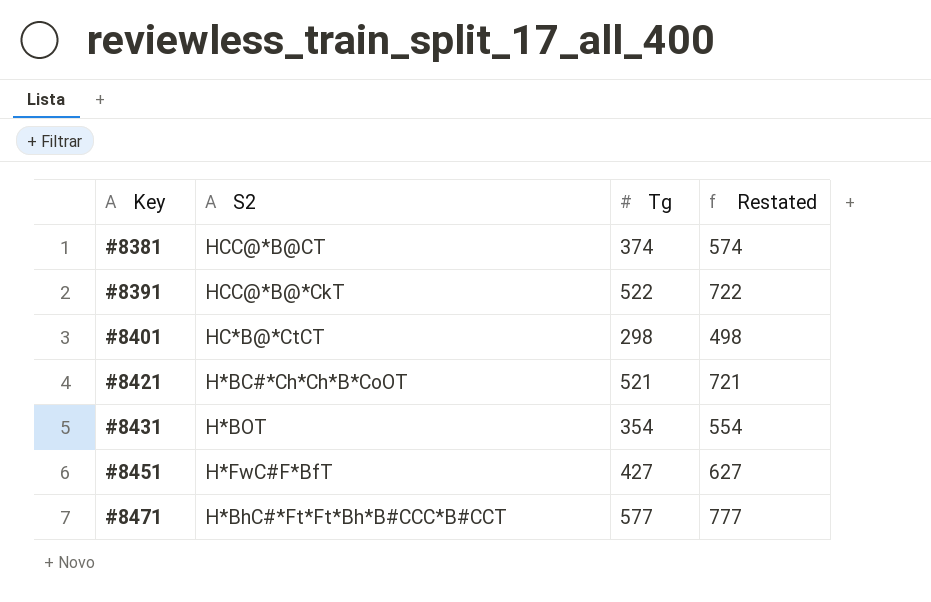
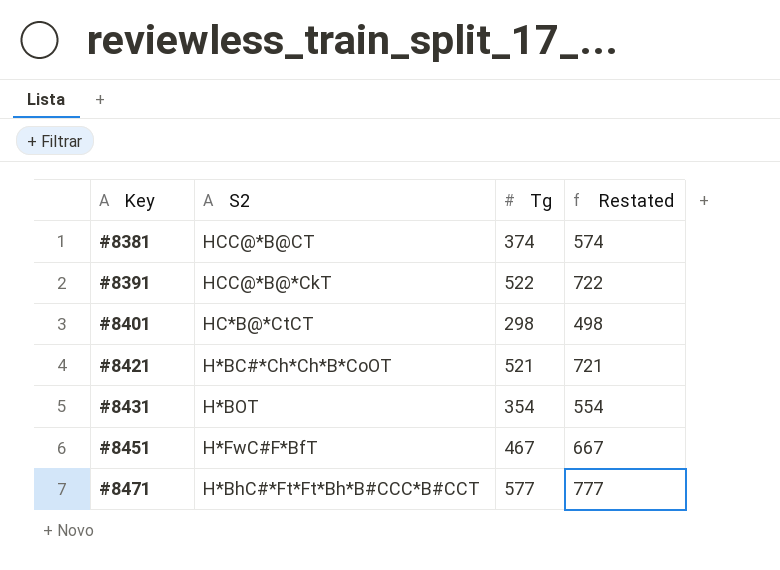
#8451 | Tg: 427 -> 467
#8451 | Restated: 627 -> 667

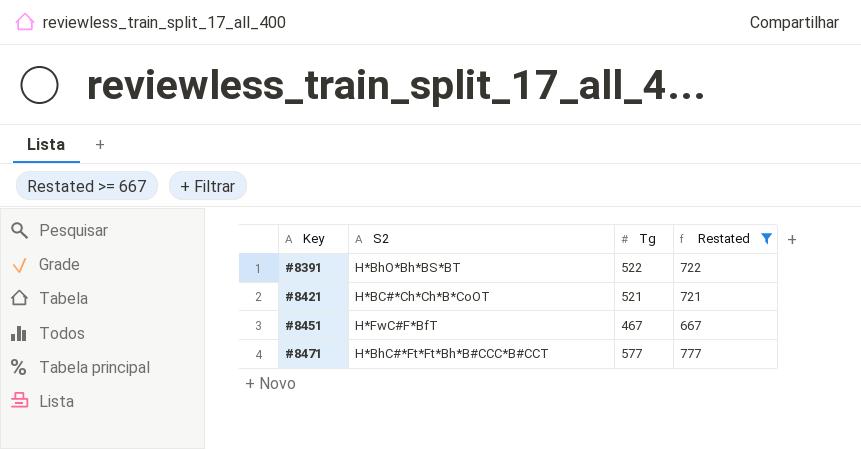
filter: none -> Restated >= 667
#8391 | S2: HCC@*B@*CkT -> H*BhO*Bh*BS*BT

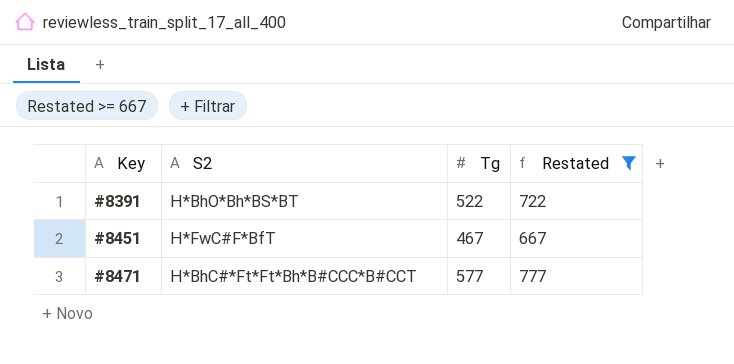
row #8421: H*BC#*Ch*Ch*B*CoOT | 521 | 721 -> none

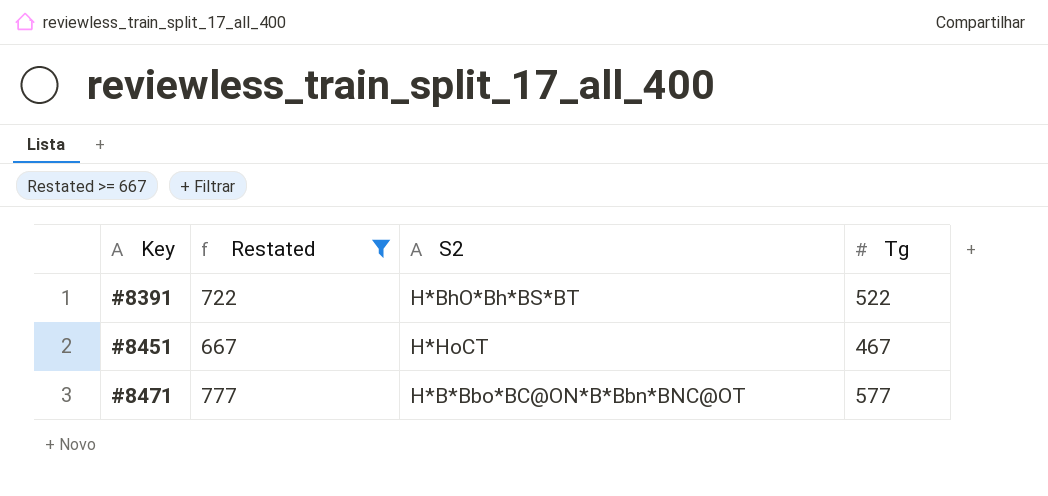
column Restated | position: 4 -> 2
#8451 | S2: H*FwC#F*BfT -> H*HoCT
#8471 | S2: H*BhC#*Ft*Ft*Bh*B#CCC*B#CCT -> H*B*Bbo*BC@ON*B*Bbn*BNC@OT

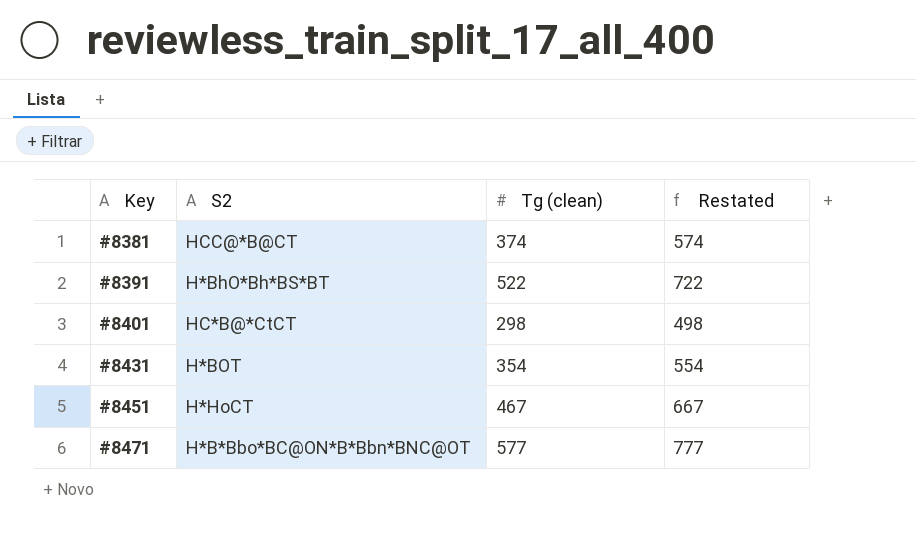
filter: Restated >= 667 -> none
column name: Tg -> Tg (clean)
column Restated | position: 2 -> 4

